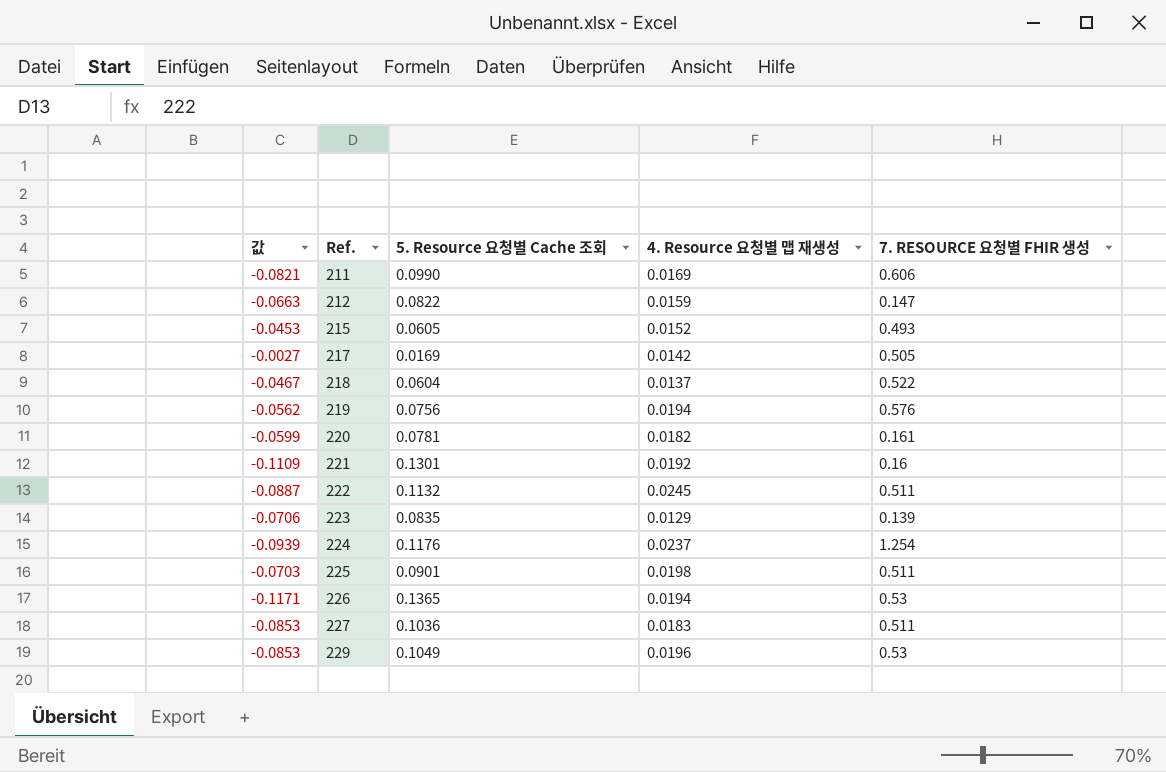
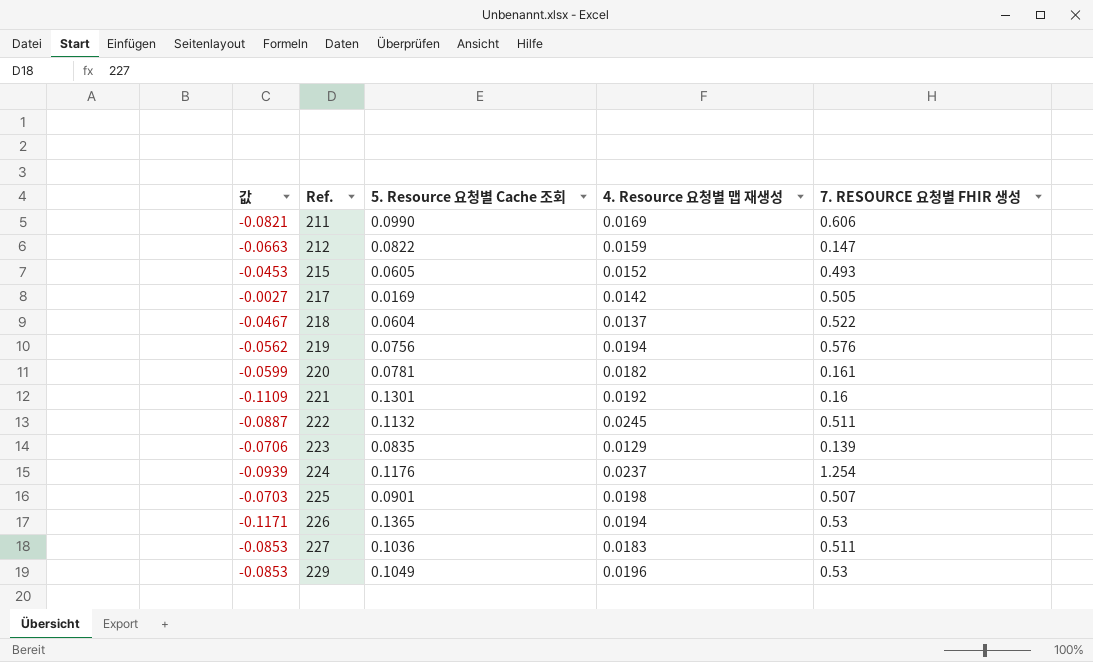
225 | 7. RESOURCE 요청별 FHIR 생성: 0.511 -> 0.507

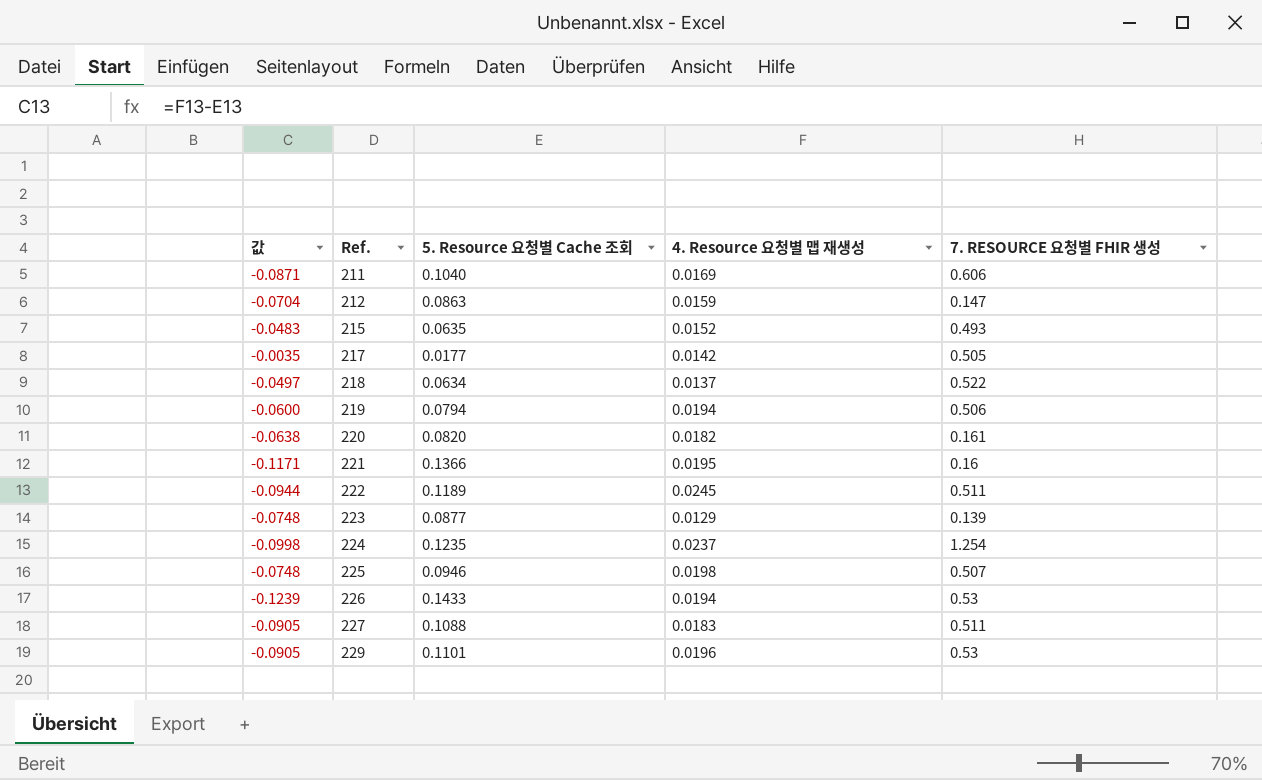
211 | 값: -0.0821 -> -0.0871
211 | 5. Resource 요청별 Cache 조회: 0.0990 -> 0.1040
212 | 값: -0.0663 -> -0.0704
212 | 5. Resource 요청별 Cache 조회: 0.0822 -> 0.0863
215 | 값: -0.0453 -> -0.0483
215 | 5. Resource 요청별 Cache 조회: 0.0605 -> 0.0635
217 | 값: -0.0027 -> -0.0035
217 | 5. Resource 요청별 Cache 조회: 0.0169 -> 0.0177
218 | 값: -0.0467 -> -0.0497
218 | 5. Resource 요청별 Cache 조회: 0.0604 -> 0.0634
219 | 값: -0.0562 -> -0.0600
219 | 5. Resource 요청별 Cache 조회: 0.0756 -> 0.0794
219 | 7. RESOURCE 요청별 FHIR 생성: 0.576 -> 0.506
220 | 값: -0.0599 -> -0.0638
220 | 5. Resource 요청별 Cache 조회: 0.0781 -> 0.0820
221 | 값: -0.1109 -> -0.1171
221 | 5. Resource 요청별 Cache 조회: 0.1301 -> 0.1366
221 | 4. Resource 요청별 맵 재생성: 0.0192 -> 0.0195
222 | 값: -0.0887 -> -0.0944
222 | 5. Resource 요청별 Cache 조회: 0.1132 -> 0.1189
223 | 값: -0.0706 -> -0.0748
223 | 5. Resource 요청별 Cache 조회: 0.0835 -> 0.0877
224 | 값: -0.0939 -> -0.0998
224 | 5. Resource 요청별 Cache 조회: 0.1176 -> 0.1235
225 | 값: -0.0703 -> -0.0748
225 | 5. Resource 요청별 Cache 조회: 0.0901 -> 0.0946
226 | 값: -0.1171 -> -0.1239
226 | 5. Resource 요청별 Cache 조회: 0.1365 -> 0.1433
227 | 값: -0.0853 -> -0.0905
227 | 5. Resource 요청별 Cache 조회: 0.1036 -> 0.1088
229 | 값: -0.0853 -> -0.0905
229 | 5. Resource 요청별 Cache 조회: 0.1049 -> 0.1101

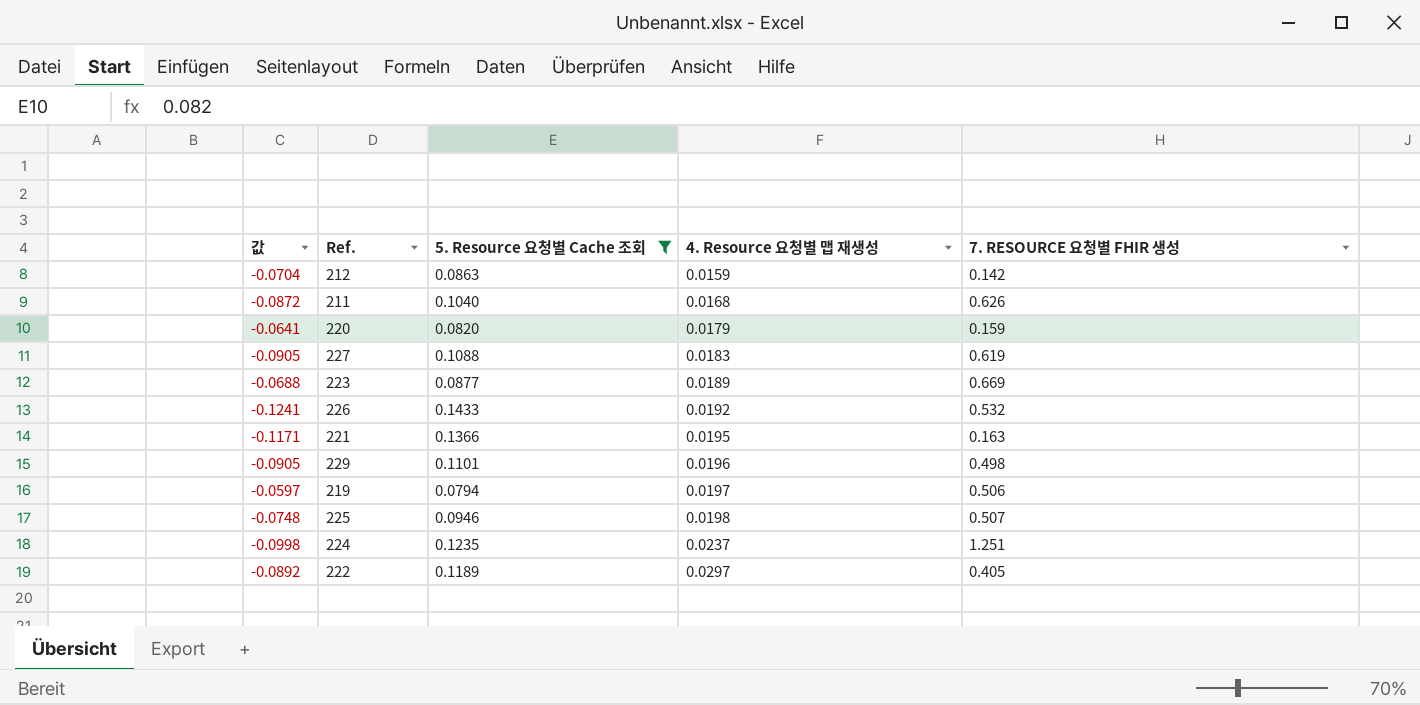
filter: none -> 5. Resource 요청별 Cache 조회 >= 0.0794
row order: Ref. ascending -> 4. Resource 요청별 맵 재생성 ascending
212 | 7. RESOURCE 요청별 FHIR 생성: 0.147 -> 0.142
211 | 값: -0.0871 -> -0.0872
211 | 4. Resource 요청별 맵 재생성: 0.0169 -> 0.0168
211 | 7. RESOURCE 요청별 FHIR 생성: 0.606 -> 0.626
220 | 값: -0.0638 -> -0.0641
220 | 4. Resource 요청별 맵 재생성: 0.0182 -> 0.0179
220 | 7. RESOURCE 요청별 FHIR 생성: 0.161 -> 0.159
227 | 7. RESOURCE 요청별 FHIR 생성: 0.511 -> 0.619
223 | 값: -0.0748 -> -0.0688
223 | 4. Resource 요청별 맵 재생성: 0.0129 -> 0.0189
223 | 7. RESOURCE 요청별 FHIR 생성: 0.139 -> 0.669
226 | 값: -0.1239 -> -0.1241
226 | 4. Resource 요청별 맵 재생성: 0.0194 -> 0.0192
226 | 7. RESOURCE 요청별 FHIR 생성: 0.53 -> 0.532
221 | 7. RESOURCE 요청별 FHIR 생성: 0.16 -> 0.163
229 | 7. RESOURCE 요청별 FHIR 생성: 0.53 -> 0.498
219 | 값: -0.0600 -> -0.0597
219 | 4. Resource 요청별 맵 재생성: 0.0194 -> 0.0197
224 | 7. RESOURCE 요청별 FHIR 생성: 1.254 -> 1.251
222 | 값: -0.0944 -> -0.0892
222 | 4. Resource 요청별 맵 재생성: 0.0245 -> 0.0297
222 | 7. RESOURCE 요청별 FHIR 생성: 0.511 -> 0.405

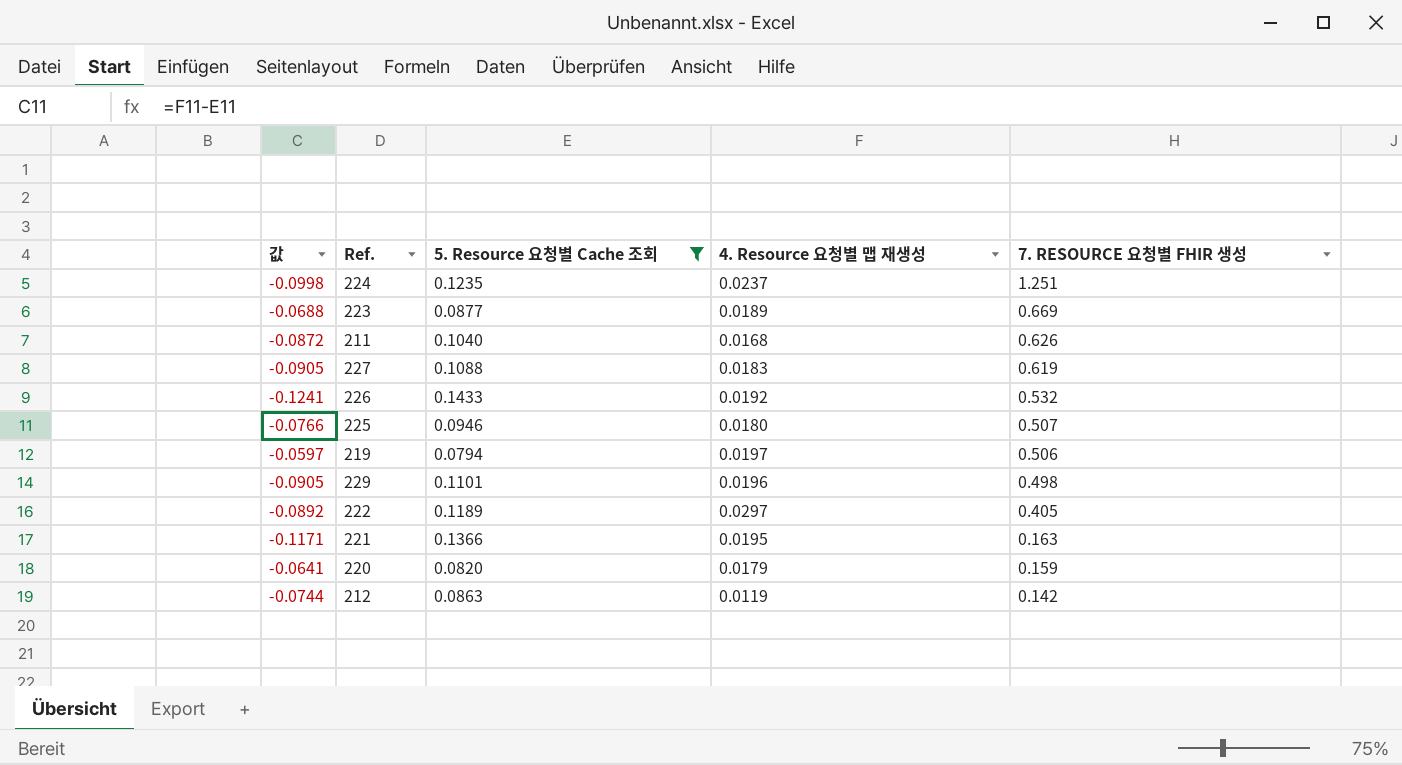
row order: 4. Resource 요청별 맵 재생성 ascending -> 7. RESOURCE 요청별 FHIR 생성 descending
225 | 값: -0.0748 -> -0.0766
225 | 4. Resource 요청별 맵 재생성: 0.0198 -> 0.0180
212 | 값: -0.0704 -> -0.0744
212 | 4. Resource 요청별 맵 재생성: 0.0159 -> 0.0119

